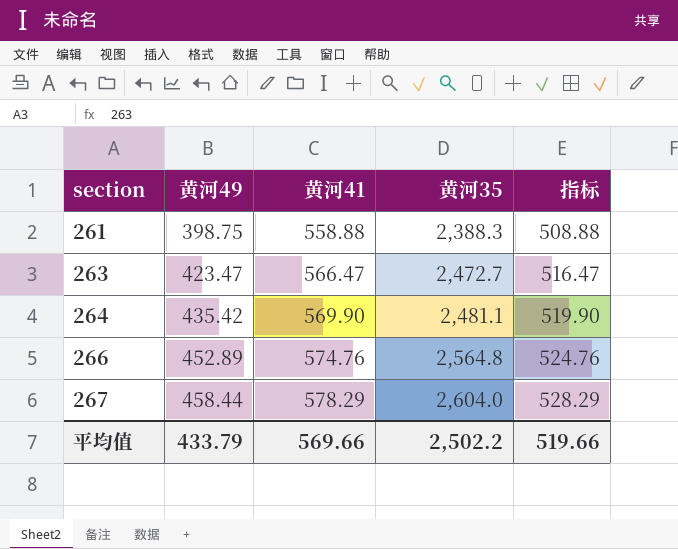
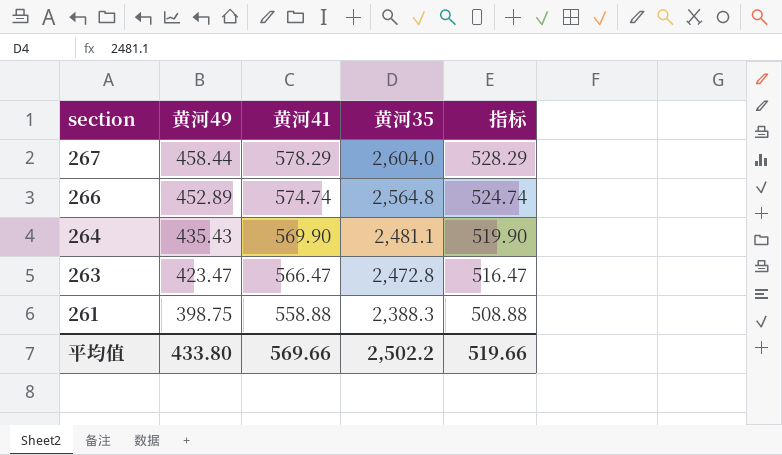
row order: section ascending -> section descending
266 | 黄河41: 574.76 -> 574.74
266 | 指标: 524.76 -> 524.74
264 | 黄河49: 435.42 -> 435.43
263 | 黄河35: 2,472.7 -> 2,472.8
平均值 | 黄河49: 433.79 -> 433.80

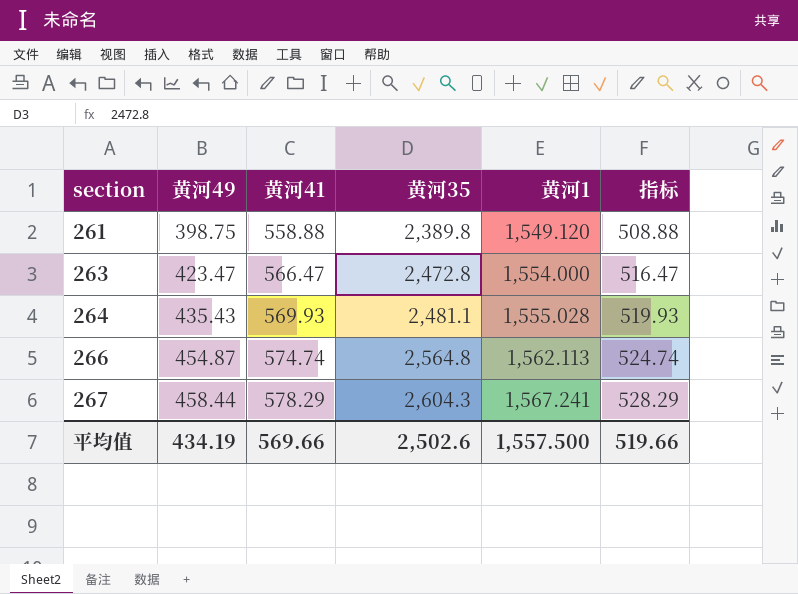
row order: section descending -> section ascending
column 黄河1 | position: none -> 5
261 | 黄河35: 2,388.3 -> 2,389.8
264 | 黄河41: 569.90 -> 569.93
264 | 指标: 519.90 -> 519.93
266 | 黄河49: 452.89 -> 454.87
267 | 黄河35: 2,604.0 -> 2,604.3
平均值 | 黄河49: 433.80 -> 434.19
平均值 | 黄河35: 2,502.2 -> 2,502.6

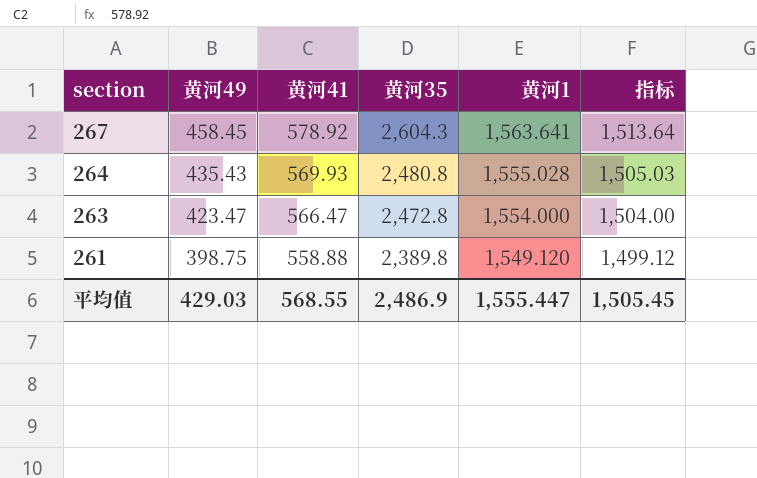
row order: section ascending -> section descending
column 指标 | formula: [黄河41] - 50 -> [黄河1] - 50
row 266: 454.87 | 574.74 | 2,564.8 | 1,562.113 | 524.74 -> none
267 | 黄河49: 458.44 -> 458.45
267 | 黄河41: 578.29 -> 578.92
267 | 黄河1: 1,567.241 -> 1,563.641
264 | 黄河35: 2,481.1 -> 2,480.8
平均值 | 黄河49: 434.19 -> 429.03
平均值 | 黄河41: 569.66 -> 568.55
平均值 | 黄河35: 2,502.6 -> 2,486.9
平均值 | 黄河1: 1,557.500 -> 1,555.447
平均值 | 指标: 519.66 -> 1,505.45

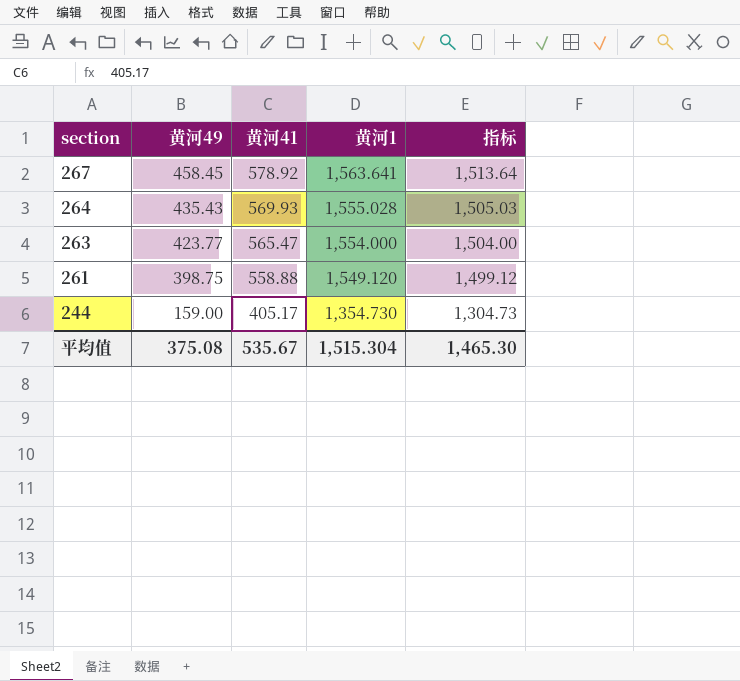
column 黄河35 | position: 4 -> none
263 | 黄河49: 423.47 -> 423.77
263 | 黄河41: 566.47 -> 565.47
row 244: none -> 159.00 | 405.17 | 1,354.730 | 1,304.73
平均值 | 黄河49: 429.03 -> 375.08
平均值 | 黄河41: 568.55 -> 535.67
平均值 | 黄河1: 1,555.447 -> 1,515.304
平均值 | 指标: 1,505.45 -> 1,465.30

